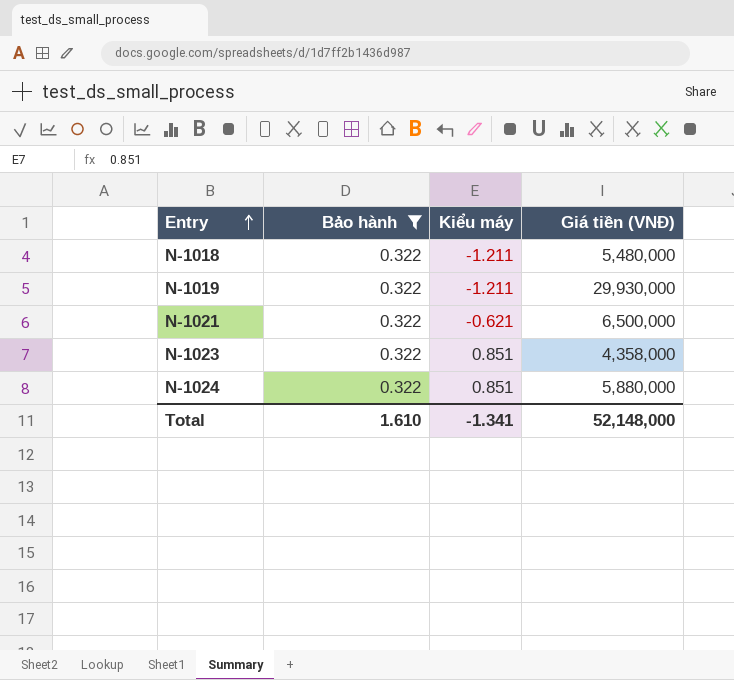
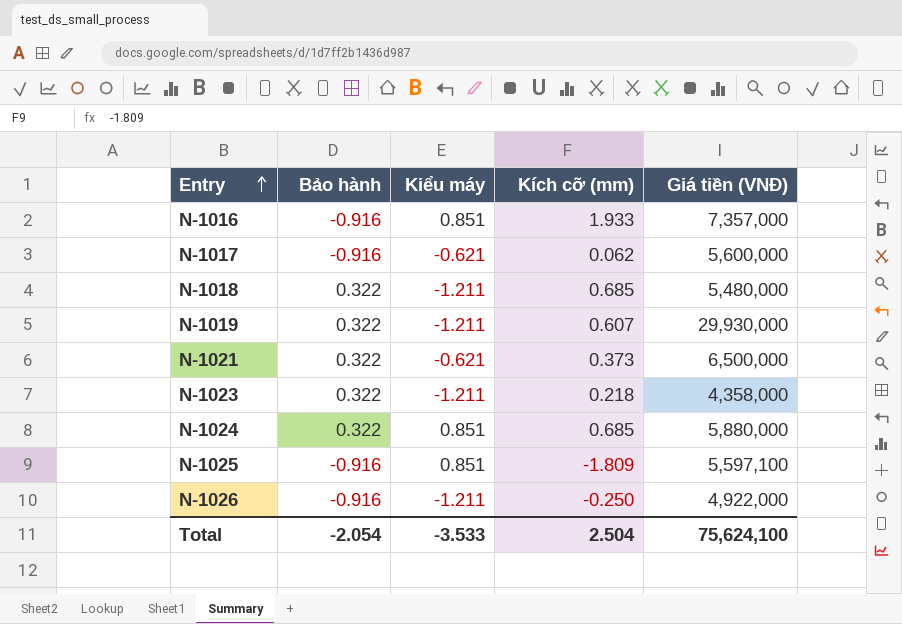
filter: Bảo hành = 0.322 -> none
column Kích cỡ (mm) | position: none -> 4
N-1023 | Kiểu máy: 0.851 -> -1.211
Total | Bảo hành: 1.610 -> -2.054
Total | Kiểu máy: -1.341 -> -3.533
Total | Giá tiền (VNĐ): 52,148,000 -> 75,624,100

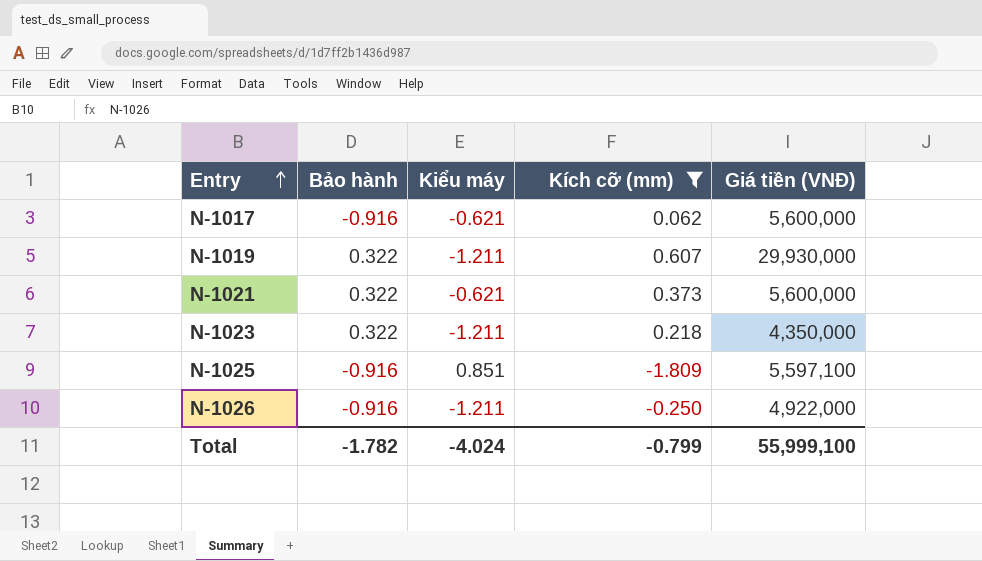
filter: none -> Kích cỡ (mm) <= 0.607
N-1021 | Giá tiền (VNĐ): 6,500,000 -> 5,600,000
N-1023 | Giá tiền (VNĐ): 4,358,000 -> 4,350,000
Total | Bảo hành: -2.054 -> -1.782
Total | Kiểu máy: -3.533 -> -4.024
Total | Kích cỡ (mm): 2.504 -> -0.799
Total | Giá tiền (VNĐ): 75,624,100 -> 55,999,100

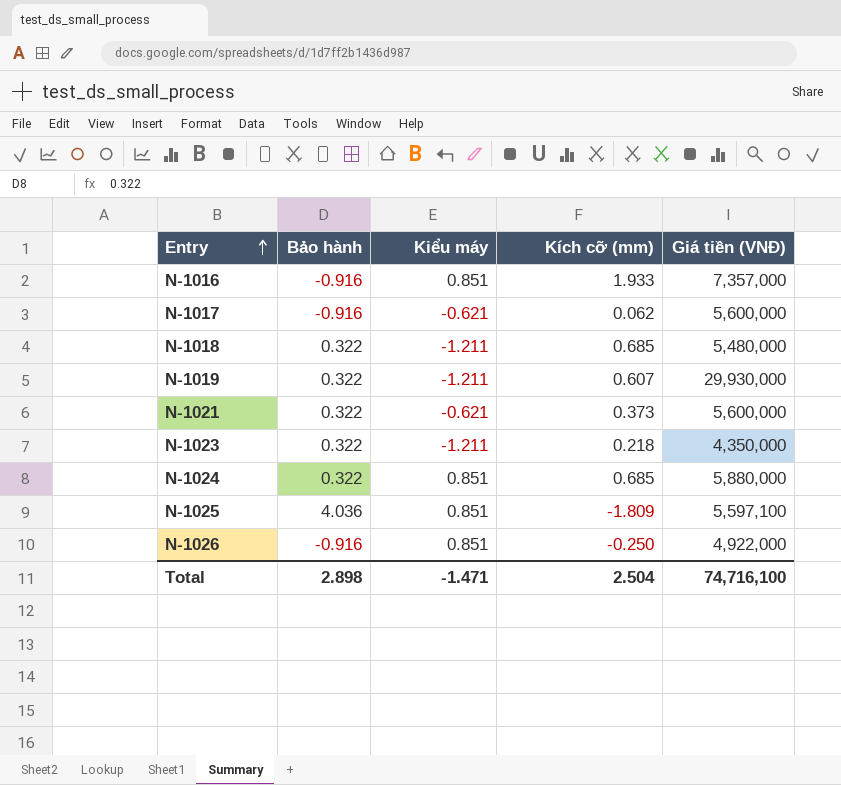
filter: Kích cỡ (mm) <= 0.607 -> none
N-1025 | Bảo hành: -0.916 -> 4.036
N-1026 | Kiểu máy: -1.211 -> 0.851
Total | Bảo hành: -1.782 -> 2.898
Total | Kiểu máy: -4.024 -> -1.471
Total | Kích cỡ (mm): -0.799 -> 2.504
Total | Giá tiền (VNĐ): 55,999,100 -> 74,716,100

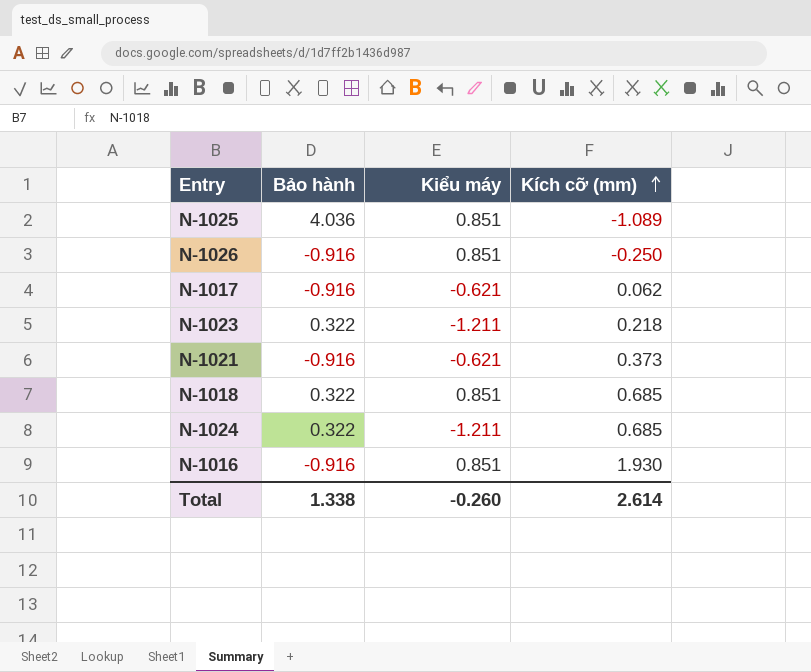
row order: Entry ascending -> Kích cỡ (mm) ascending
column Giá tiền (VNĐ) | position: 5 -> none
row N-1019: 0.322 | -1.211 | 0.607 | 29,930,000 -> none
N-1025 | Kích cỡ (mm): -1.809 -> -1.089
N-1021 | Bảo hành: 0.322 -> -0.916
N-1018 | Kiểu máy: -1.211 -> 0.851
N-1024 | Kiểu máy: 0.851 -> -1.211
N-1016 | Kích cỡ (mm): 1.933 -> 1.930
Total | Bảo hành: 2.898 -> 1.338
Total | Kiểu máy: -1.471 -> -0.260
Total | Kích cỡ (mm): 2.504 -> 2.614

